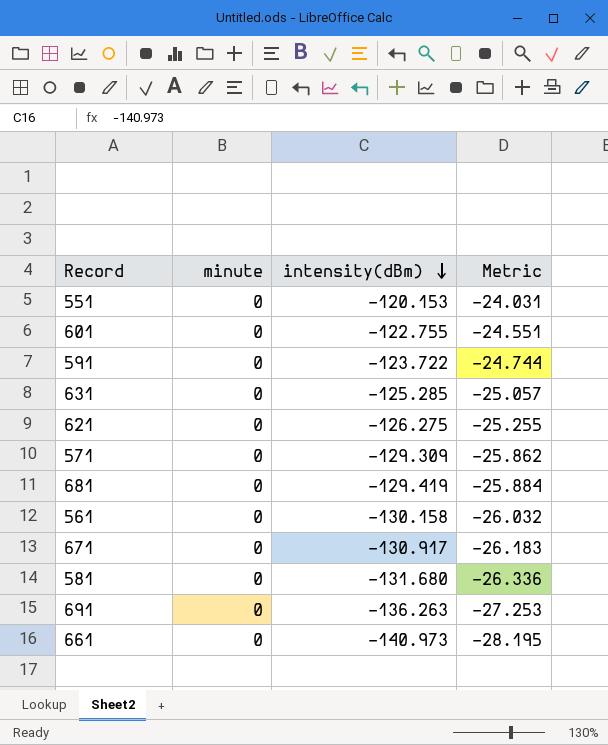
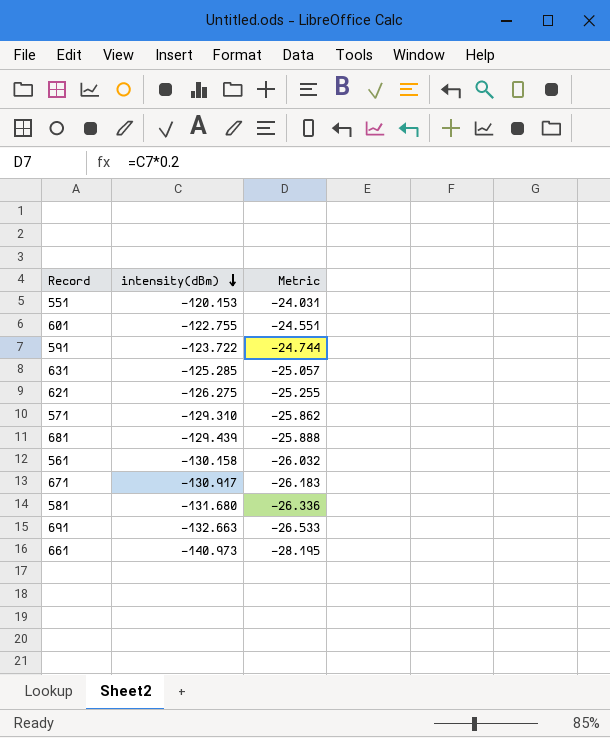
column minute | position: 2 -> none
571 | intensity(dBm): -129.309 -> -129.310
681 | intensity(dBm): -129.419 -> -129.439
681 | Metric: -25.884 -> -25.888
691 | intensity(dBm): -136.263 -> -132.663
691 | Metric: -27.253 -> -26.533

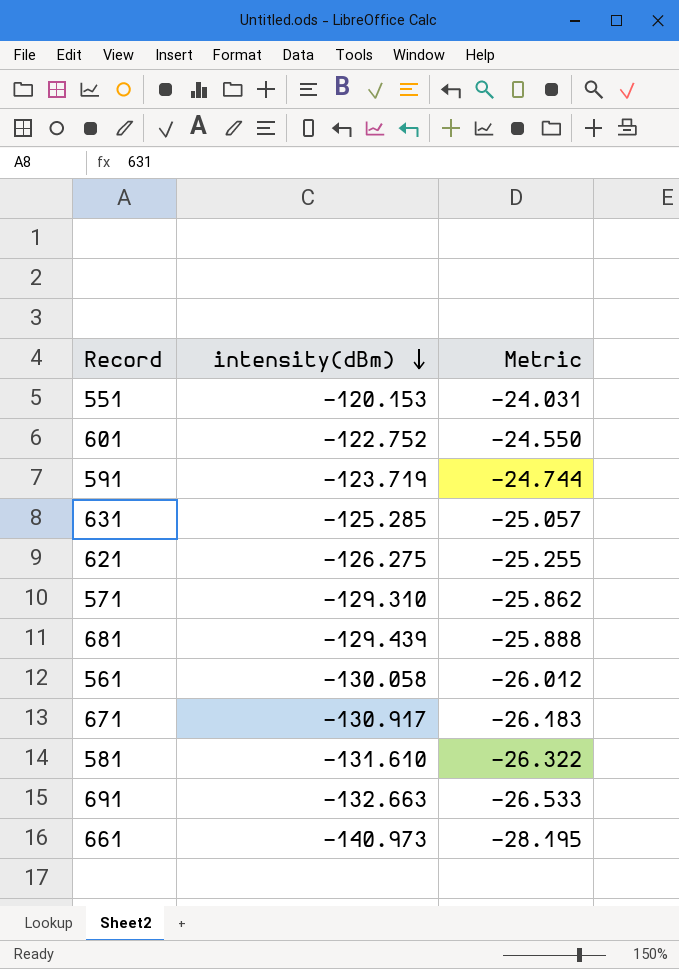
601 | intensity(dBm): -122.755 -> -122.752
601 | Metric: -24.551 -> -24.550
591 | intensity(dBm): -123.722 -> -123.719
561 | intensity(dBm): -130.158 -> -130.058
561 | Metric: -26.032 -> -26.012
581 | intensity(dBm): -131.680 -> -131.610
581 | Metric: -26.336 -> -26.322

